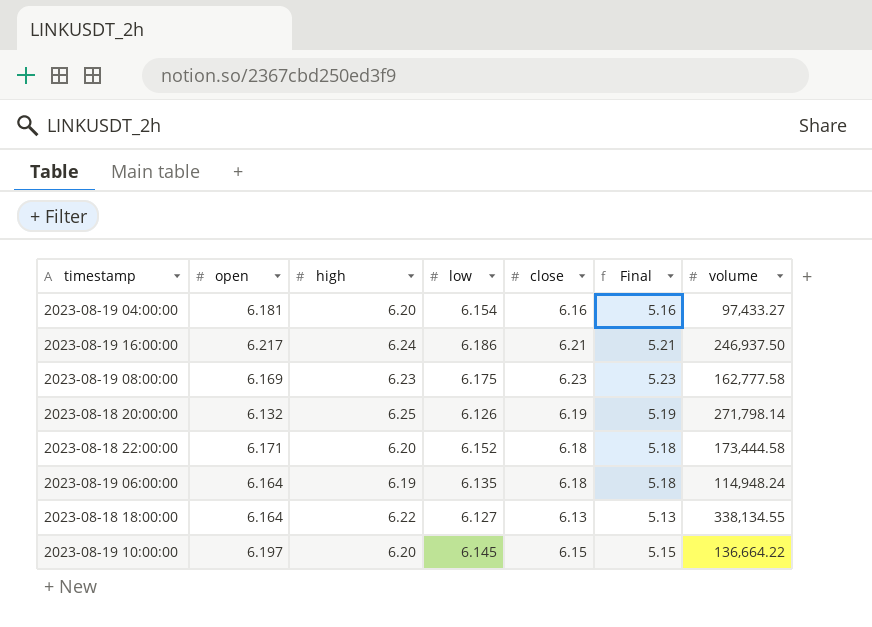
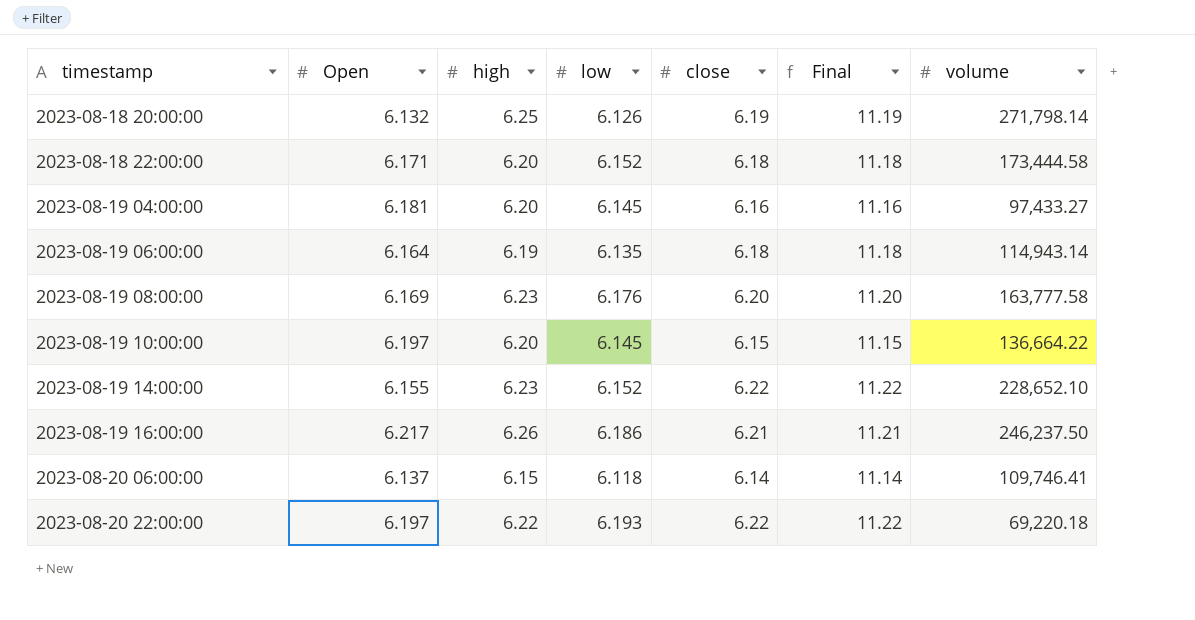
row order: none -> timestamp ascending
column name: open -> Open
column Final | formula: [close] - 1 -> [close] + 5
row 2023-08-18 18:00:00: 6.164 | 6.22 | 6.127 | 6.13 | 5.13 | 338,134.55 -> none
2023-08-19 04:00:00 | low: 6.154 -> 6.145
2023-08-19 06:00:00 | volume: 114,948.24 -> 114,943.14
2023-08-19 08:00:00 | low: 6.175 -> 6.176
2023-08-19 08:00:00 | close: 6.23 -> 6.20
2023-08-19 08:00:00 | volume: 162,777.58 -> 163,777.58
row 2023-08-19 14:00:00: none -> 6.155 | 6.23 | 6.152 | 6.22 | 11.22 | 228,652.10
2023-08-19 16:00:00 | high: 6.24 -> 6.26
2023-08-19 16:00:00 | volume: 246,937.50 -> 246,237.50
row 2023-08-20 06:00:00: none -> 6.137 | 6.15 | 6.118 | 6.14 | 11.14 | 109,746.41
row 2023-08-20 22:00:00: none -> 6.197 | 6.22 | 6.193 | 6.22 | 11.22 | 69,220.18

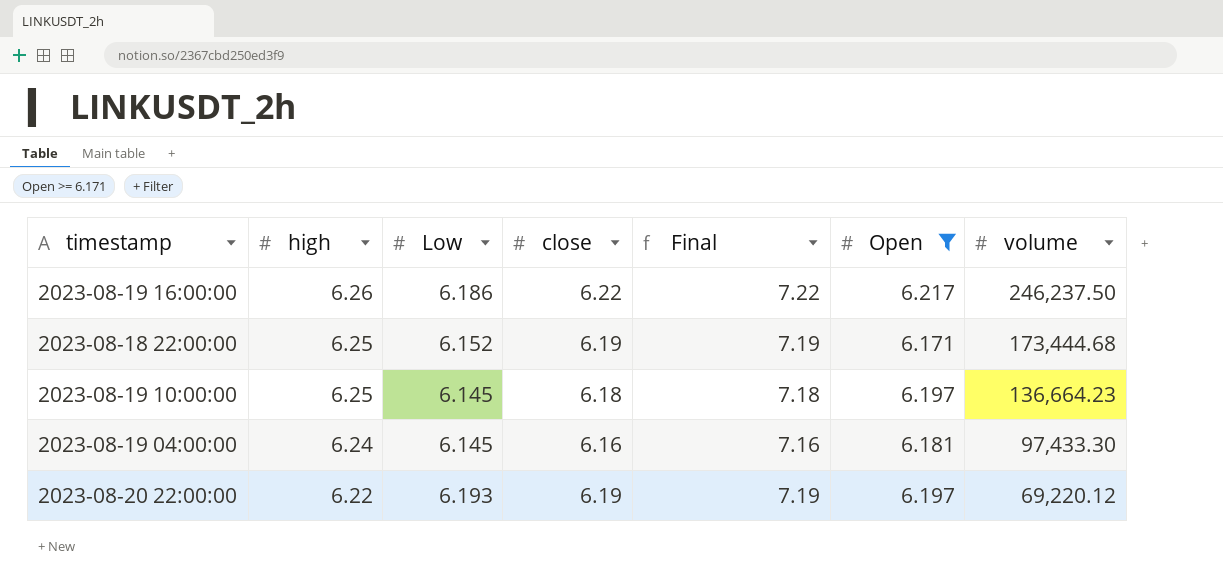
filter: none -> Open >= 6.171
row order: timestamp ascending -> high descending
column name: low -> Low
column Final | formula: [close] + 5 -> [close] + 1
column Open | position: 2 -> 6
2023-08-19 16:00:00 | close: 6.21 -> 6.22
2023-08-18 22:00:00 | high: 6.20 -> 6.25
2023-08-18 22:00:00 | close: 6.18 -> 6.19
2023-08-18 22:00:00 | volume: 173,444.58 -> 173,444.68
2023-08-19 10:00:00 | high: 6.20 -> 6.25
2023-08-19 10:00:00 | close: 6.15 -> 6.18
2023-08-19 10:00:00 | volume: 136,664.22 -> 136,664.23
2023-08-19 04:00:00 | high: 6.20 -> 6.24
2023-08-19 04:00:00 | volume: 97,433.27 -> 97,433.30
2023-08-20 22:00:00 | close: 6.22 -> 6.19
2023-08-20 22:00:00 | volume: 69,220.18 -> 69,220.12

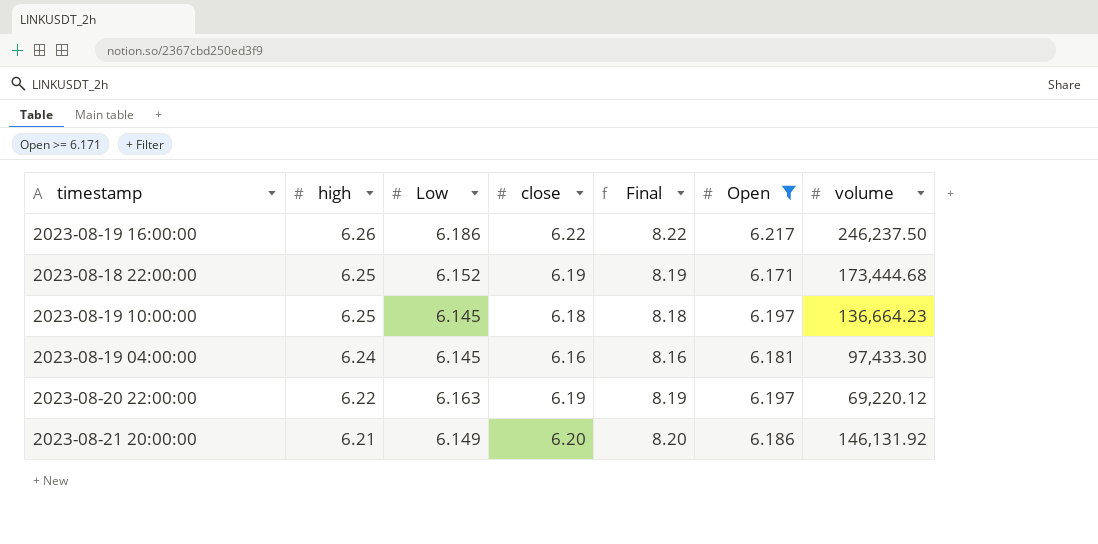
column Final | formula: [close] + 1 -> [close] + 2
2023-08-20 22:00:00 | Low: 6.193 -> 6.163
row 2023-08-21 20:00:00: none -> 6.21 | 6.149 | 6.20 | 8.20 | 6.186 | 146,131.92

